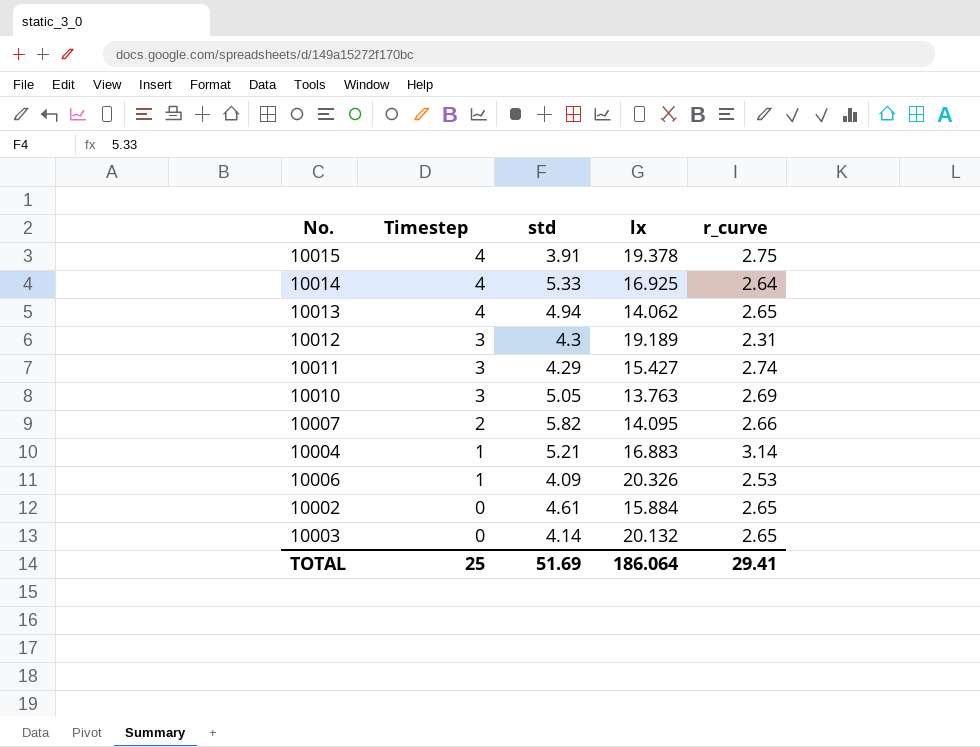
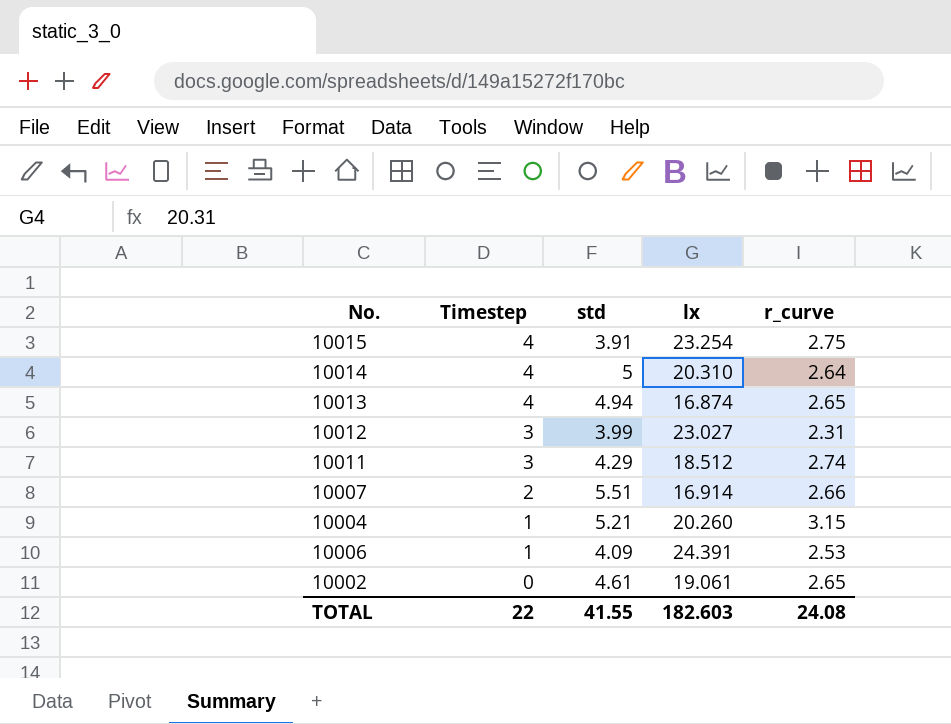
row 10010: 3 | 5.05 | 13.763 | 2.69 -> none
row 10003: 0 | 4.14 | 20.132 | 2.65 -> none
10015 | lx: 19.378 -> 23.254
10014 | std: 5.33 -> 5
10014 | lx: 16.925 -> 20.310
10013 | lx: 14.062 -> 16.874
10012 | std: 4.3 -> 3.99
10012 | lx: 19.189 -> 23.027
10011 | lx: 15.427 -> 18.512
10007 | std: 5.82 -> 5.51
10007 | lx: 14.095 -> 16.914
10004 | lx: 16.883 -> 20.260
10004 | r_curve: 3.14 -> 3.15
10006 | lx: 20.326 -> 24.391
10002 | lx: 15.884 -> 19.061
TOTAL | Timestep: 25 -> 22
TOTAL | std: 51.69 -> 41.55
TOTAL | lx: 186.064 -> 182.603
TOTAL | r_curve: 29.41 -> 24.08

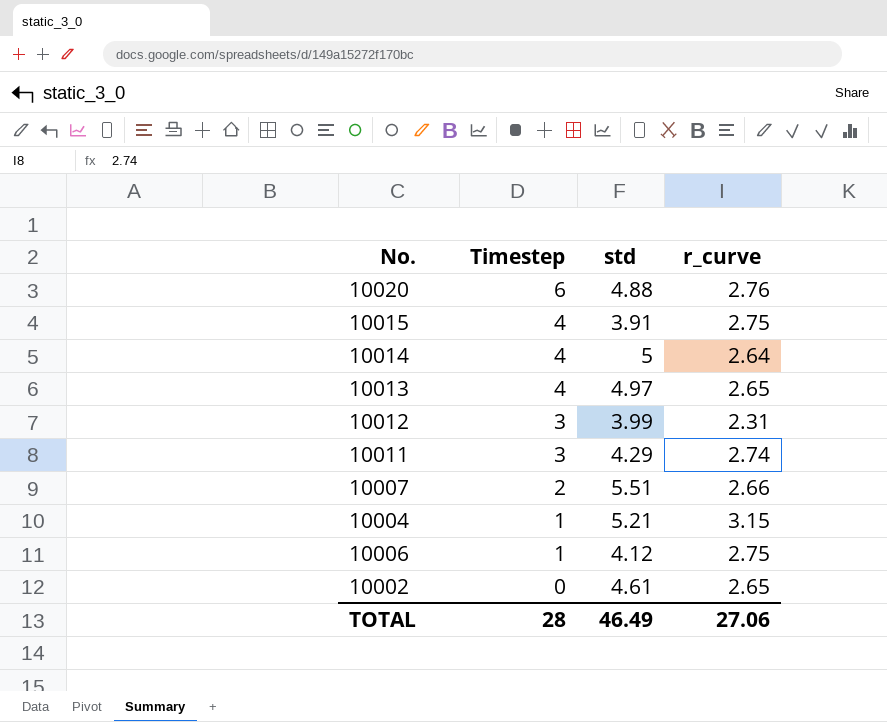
column lx | position: 4 -> none
row 10020: none -> 6 | 4.88 | 2.76
10013 | std: 4.94 -> 4.97
10006 | std: 4.09 -> 4.12
10006 | r_curve: 2.53 -> 2.75
TOTAL | Timestep: 22 -> 28
TOTAL | std: 41.55 -> 46.49
TOTAL | r_curve: 24.08 -> 27.06

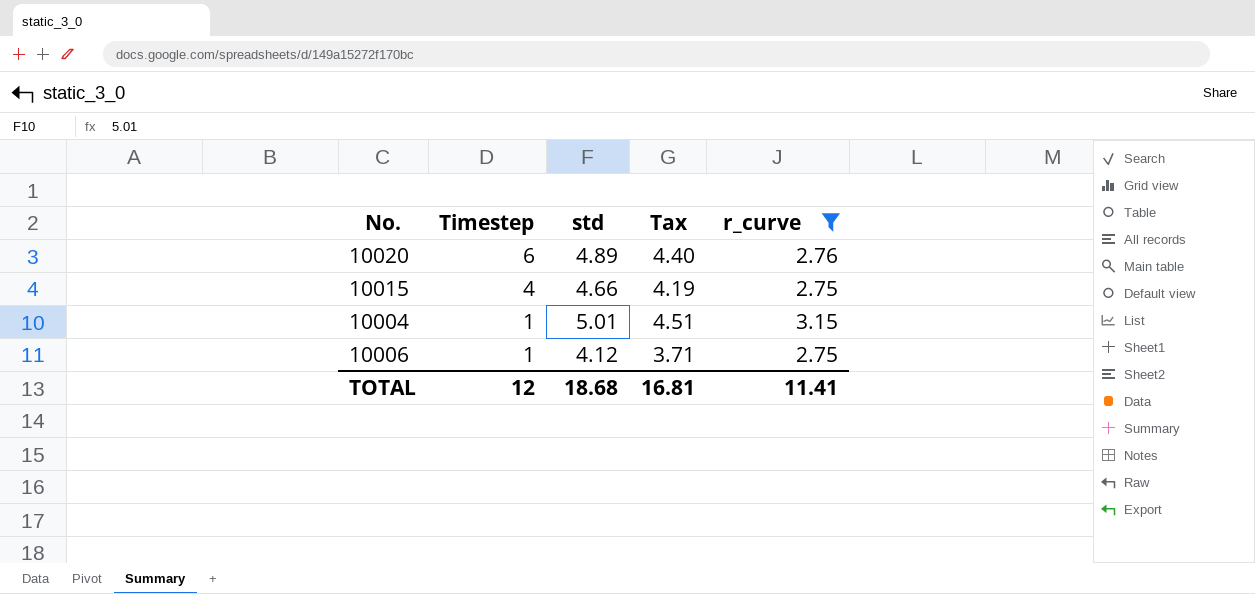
filter: none -> r_curve >= 2.75
column Tax | formula: none -> [std] * 0.9
10020 | std: 4.88 -> 4.89
10015 | std: 3.91 -> 4.66
10004 | std: 5.21 -> 5.01
TOTAL | Timestep: 28 -> 12
TOTAL | std: 46.49 -> 18.68
TOTAL | r_curve: 27.06 -> 11.41

